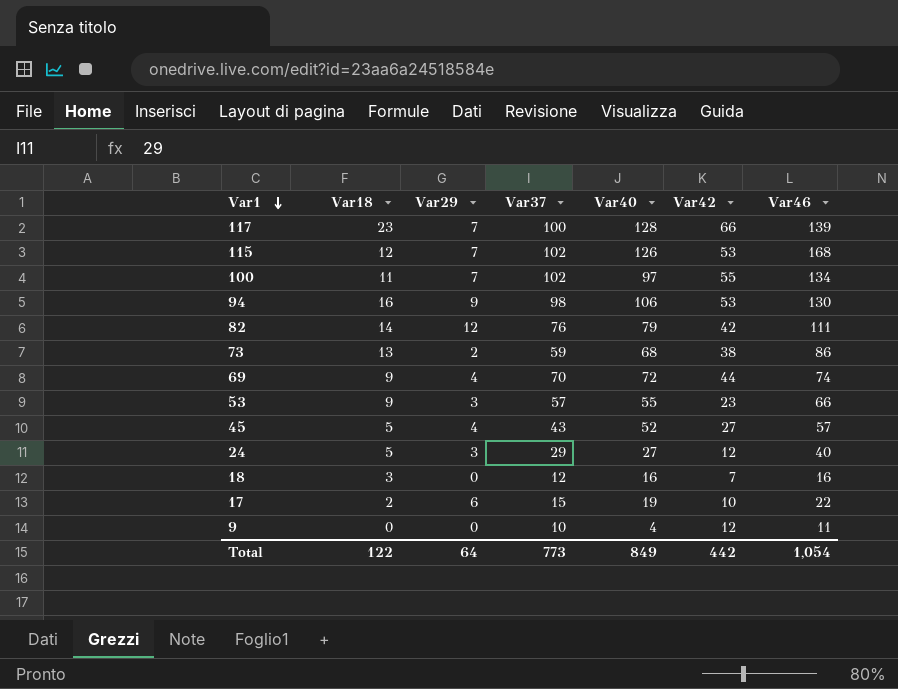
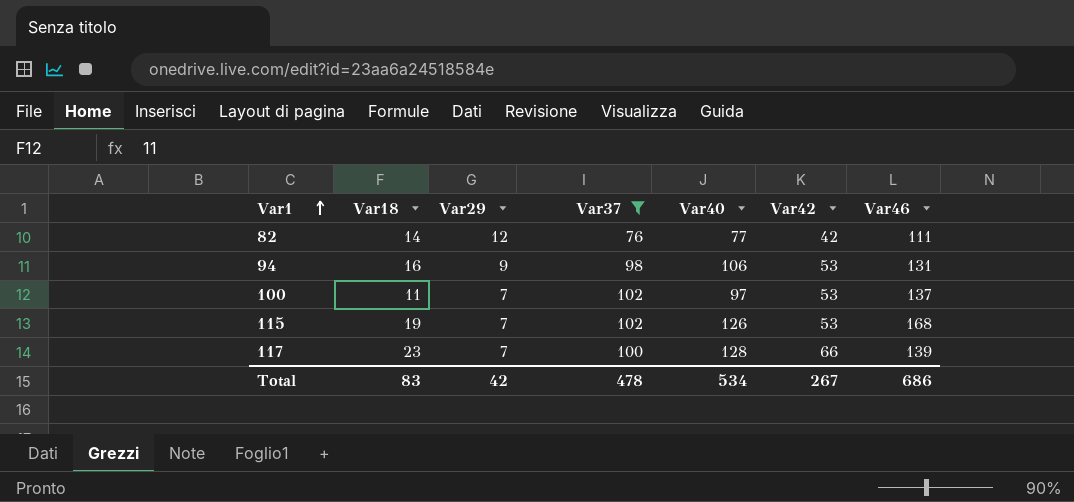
filter: none -> Var37 >= 76
row order: Var1 descending -> Var1 ascending
82 | Var40: 79 -> 77
94 | Var46: 130 -> 131
100 | Var42: 55 -> 53
100 | Var46: 134 -> 137
115 | Var18: 12 -> 19
Total | Var18: 122 -> 83
Total | Var29: 64 -> 42
Total | Var37: 773 -> 478
Total | Var40: 849 -> 534
Total | Var42: 442 -> 267
Total | Var46: 1,054 -> 686

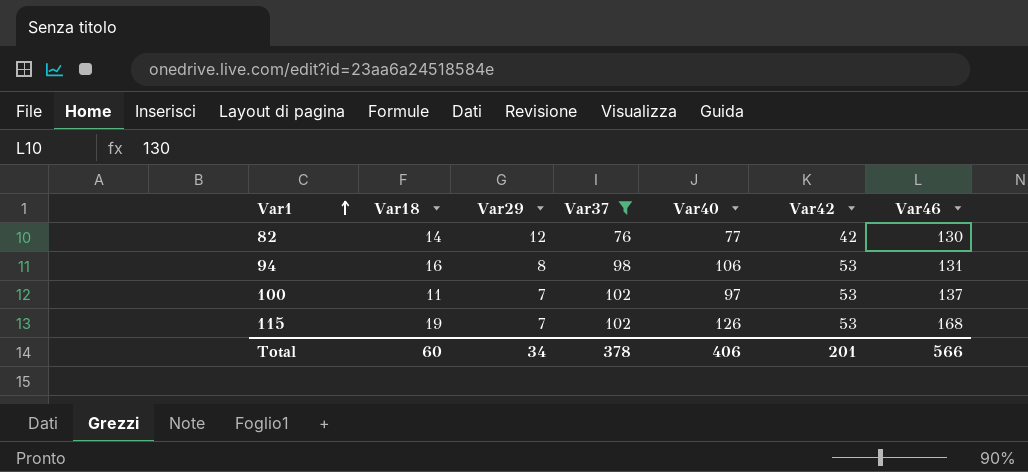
row 117: 23 | 7 | 100 | 128 | 66 | 139 -> none
82 | Var46: 111 -> 130
94 | Var29: 9 -> 8
Total | Var18: 83 -> 60
Total | Var29: 42 -> 34
Total | Var37: 478 -> 378
Total | Var40: 534 -> 406
Total | Var42: 267 -> 201
Total | Var46: 686 -> 566

